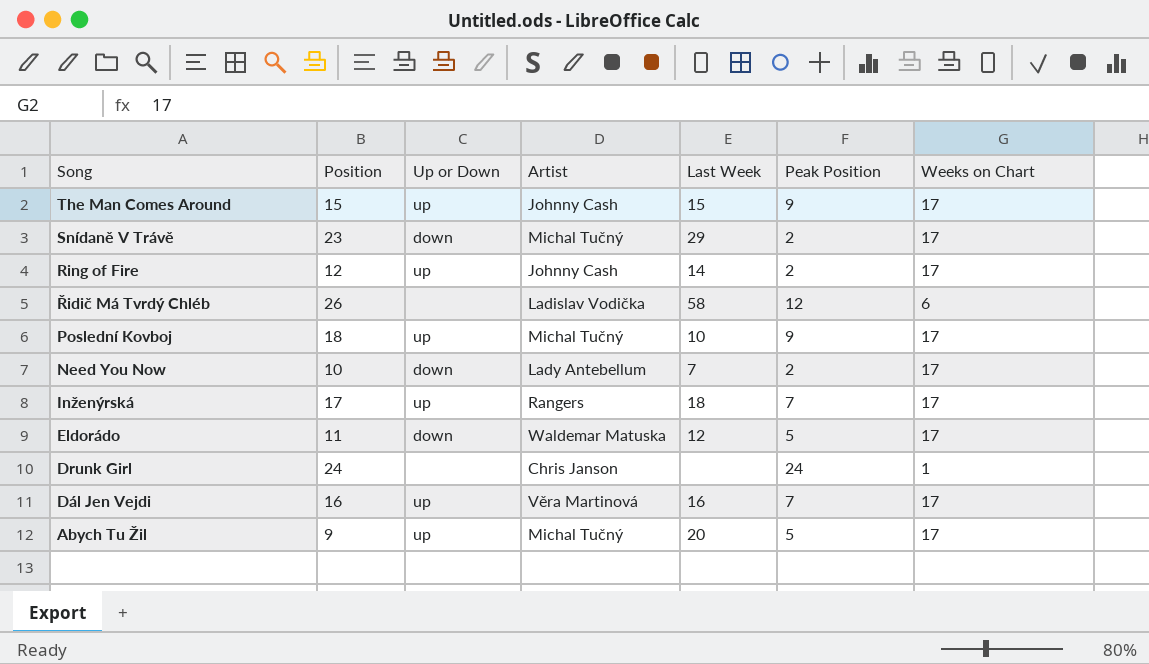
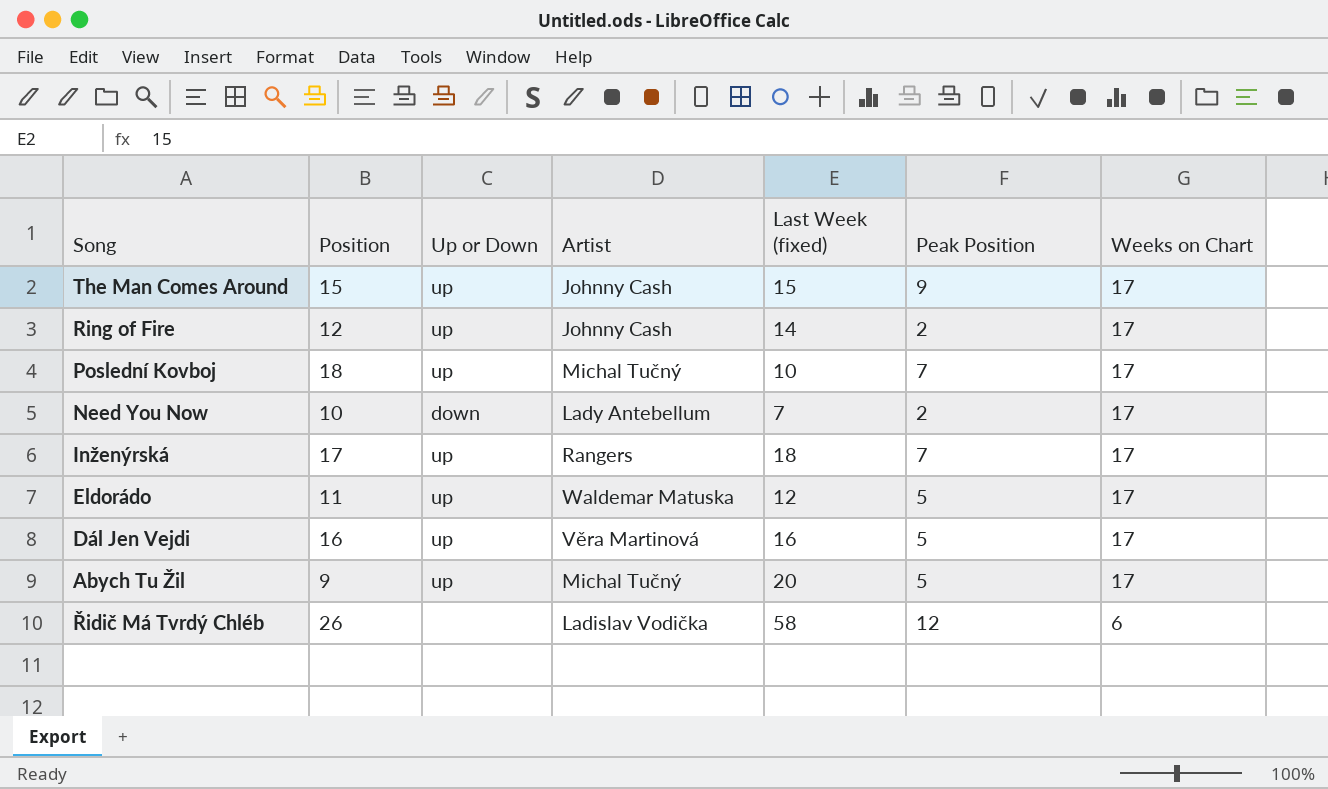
row order: Song descending -> Weeks on Chart descending
column name: Last Week -> Last Week (fixed)
row Snídaně V Trávě: 23 | down | Michal Tučný | 29 | 2 | 17 -> none
row Drunk Girl: 24 | none | Chris Janson | none | 24 | 1 -> none
Poslední Kovboj | Peak Position: 9 -> 7
Eldorádo | Up or Down: down -> up
Dál Jen Vejdi | Peak Position: 7 -> 5

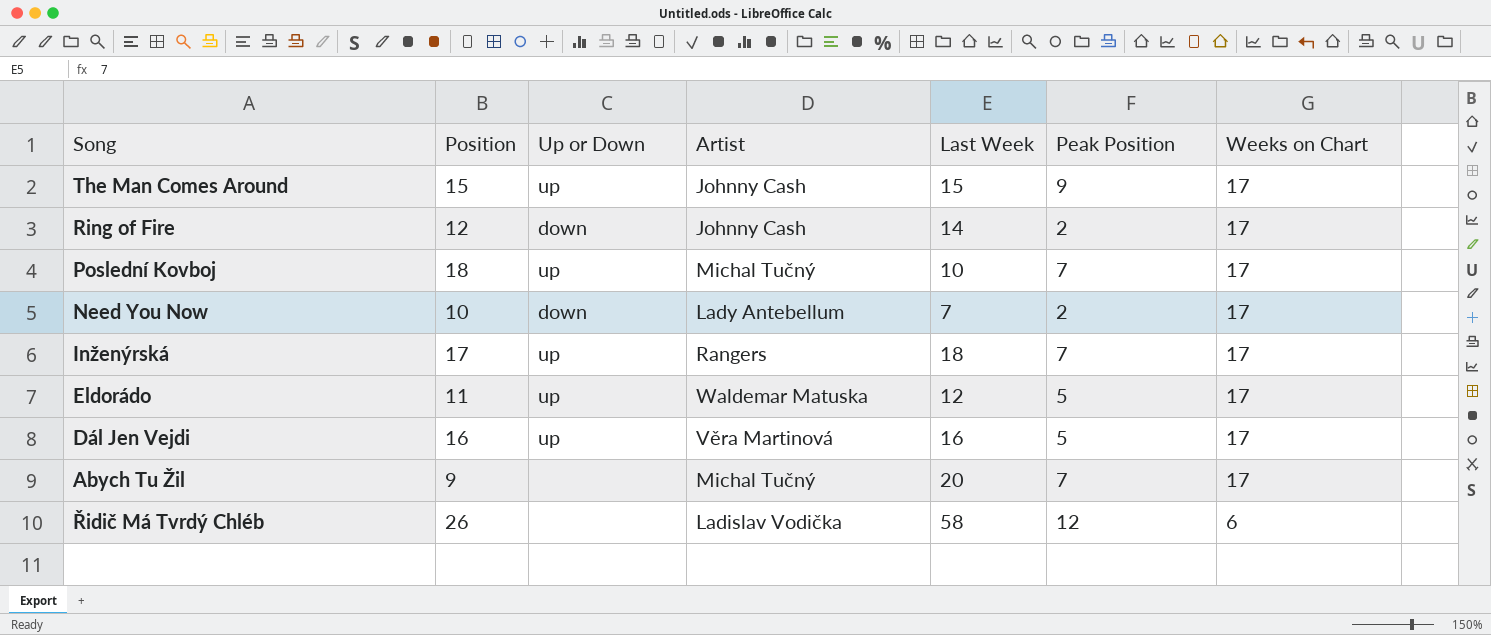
column name: Last Week (fixed) -> Last Week
Ring of Fire | Up or Down: up -> down
Abych Tu Žil | Up or Down: up -> none
Abych Tu Žil | Peak Position: 5 -> 7

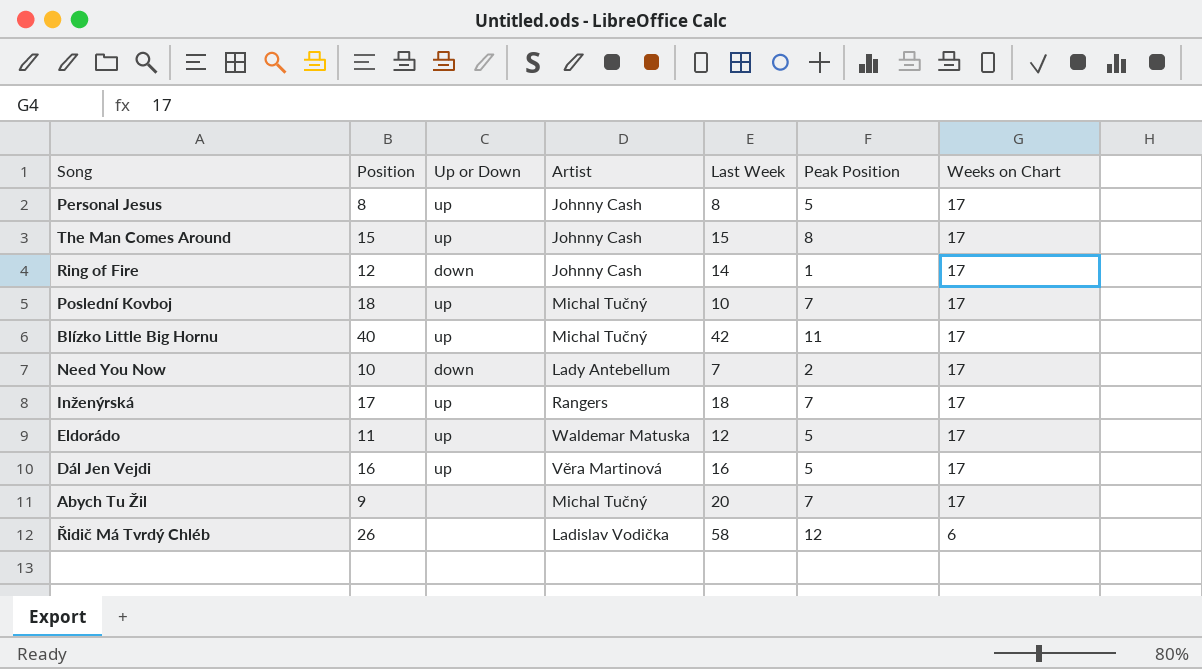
row Personal Jesus: none -> 8 | up | Johnny Cash | 8 | 5 | 17
The Man Comes Around | Peak Position: 9 -> 8
Ring of Fire | Peak Position: 2 -> 1
row Blízko Little Big Hornu: none -> 40 | up | Michal Tučný | 42 | 11 | 17

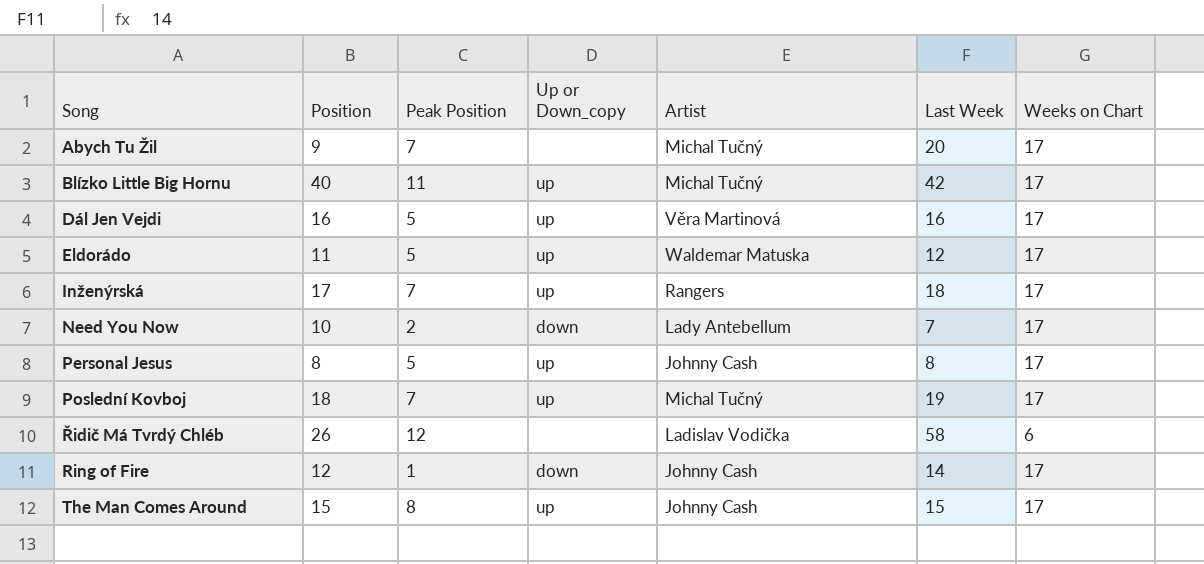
row order: Weeks on Chart descending -> Song ascending
column Peak Position | position: 6 -> 3
column name: Up or Down -> Up or Down_copy
Poslední Kovboj | Last Week: 10 -> 19

